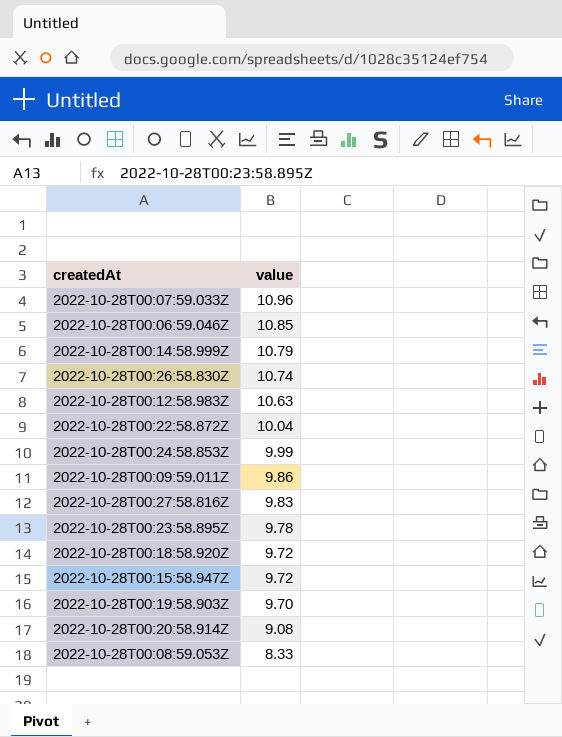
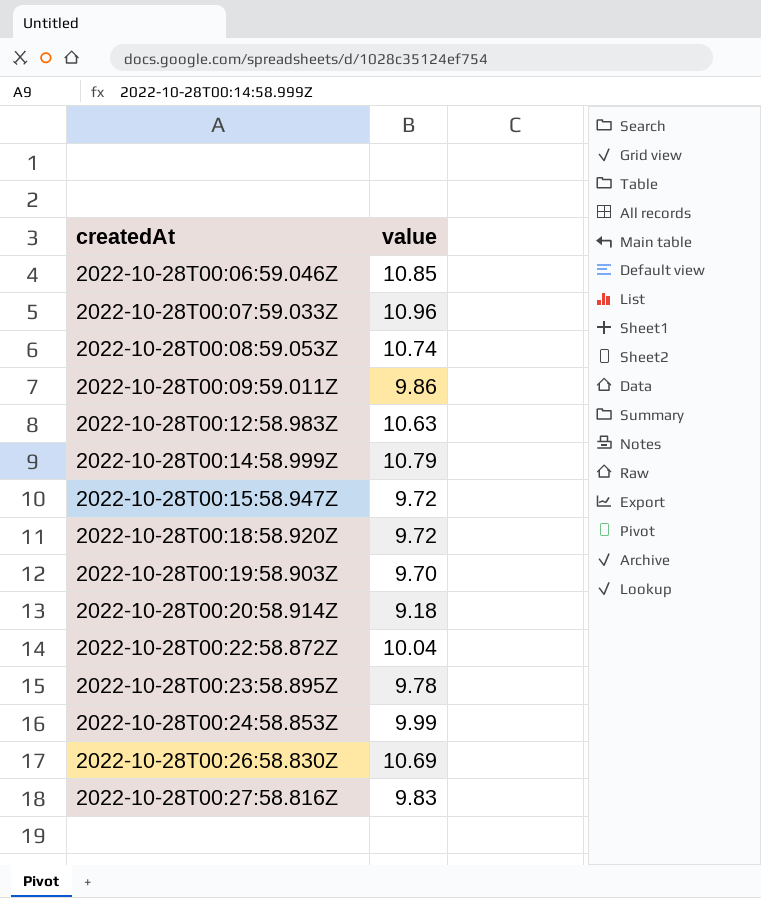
row order: value descending -> createdAt ascending
2022-10-28T00:08:59.053Z | value: 8.33 -> 10.74
2022-10-28T00:20:58.914Z | value: 9.08 -> 9.18
2022-10-28T00:26:58.830Z | value: 10.74 -> 10.69

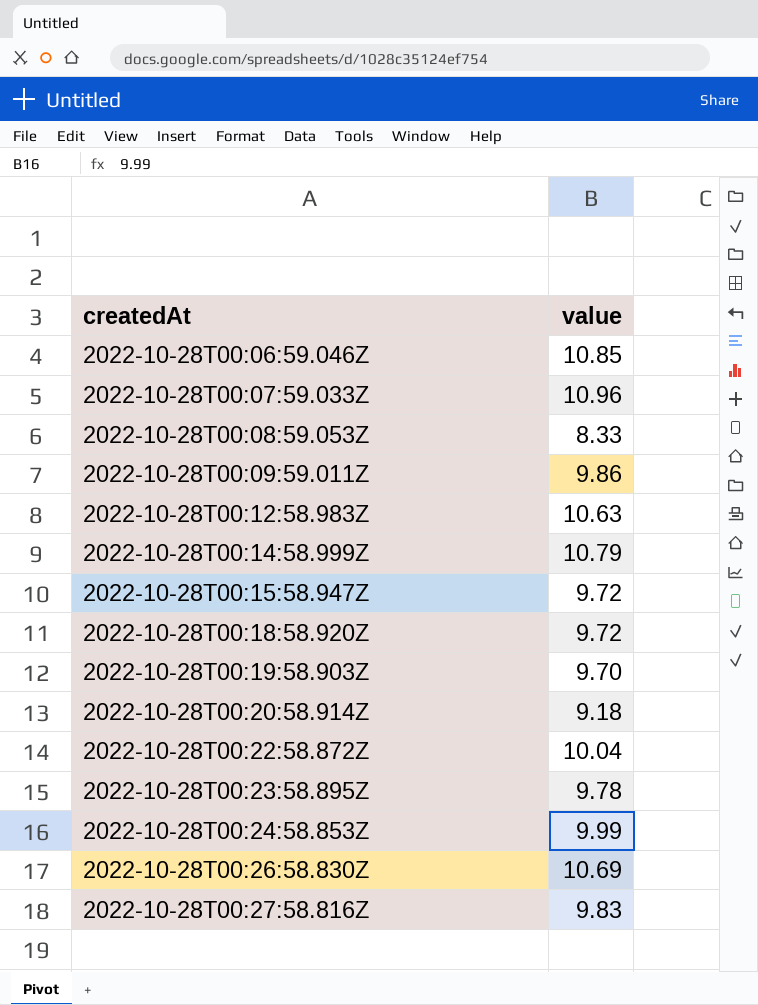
2022-10-28T00:08:59.053Z | value: 10.74 -> 8.33

